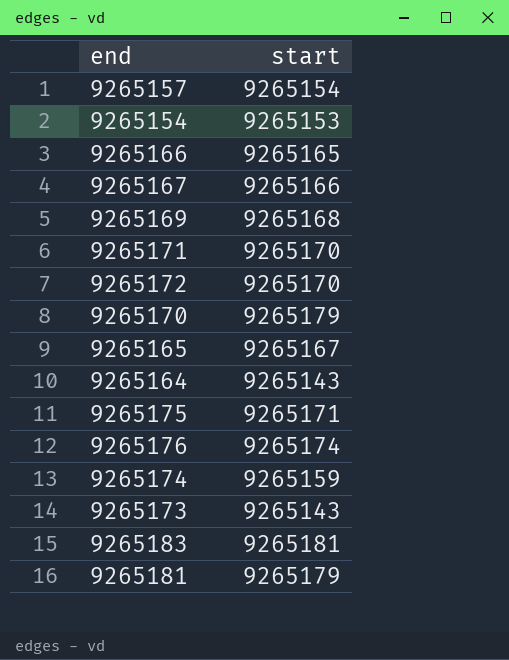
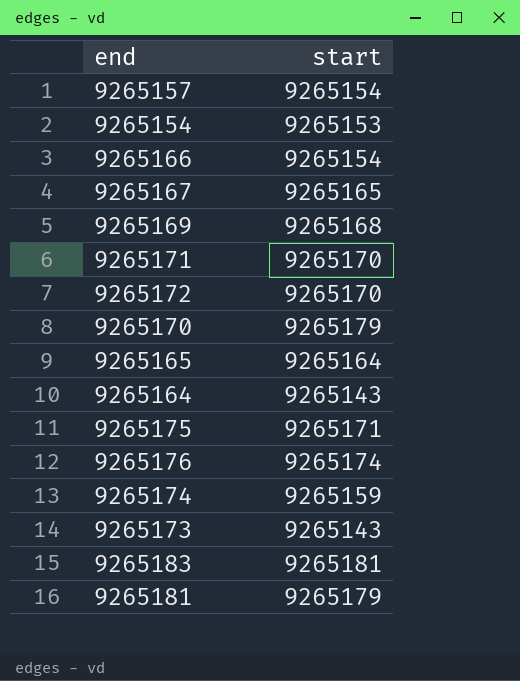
9265166 | start: 9265165 -> 9265154
9265167 | start: 9265166 -> 9265165
9265165 | start: 9265167 -> 9265164

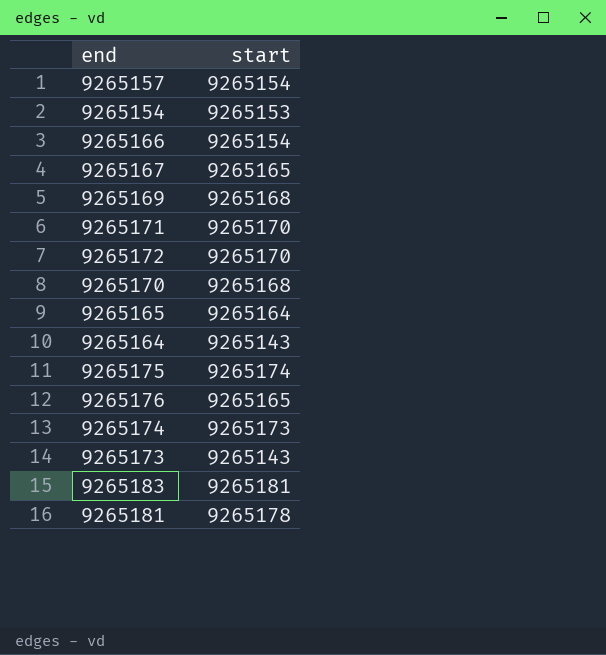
9265170 | start: 9265179 -> 9265168
9265175 | start: 9265171 -> 9265174
9265176 | start: 9265174 -> 9265165
9265174 | start: 9265159 -> 9265173
9265181 | start: 9265179 -> 9265178

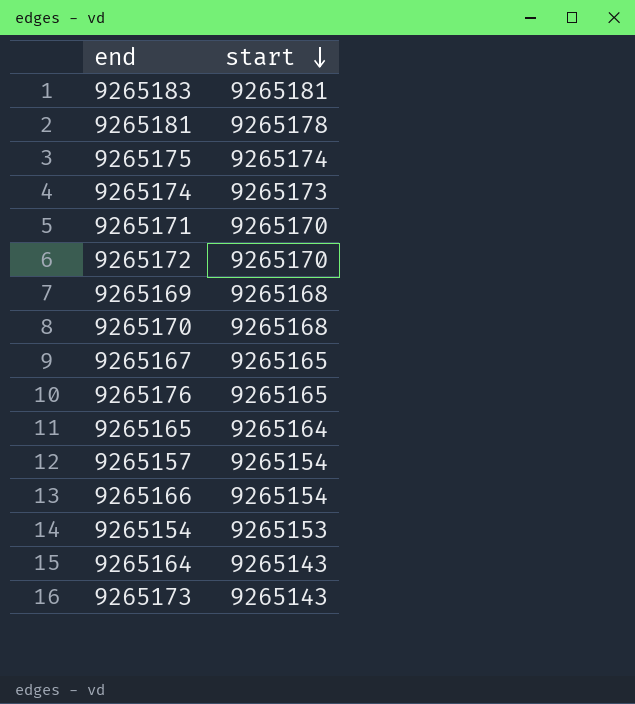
row order: none -> start descending

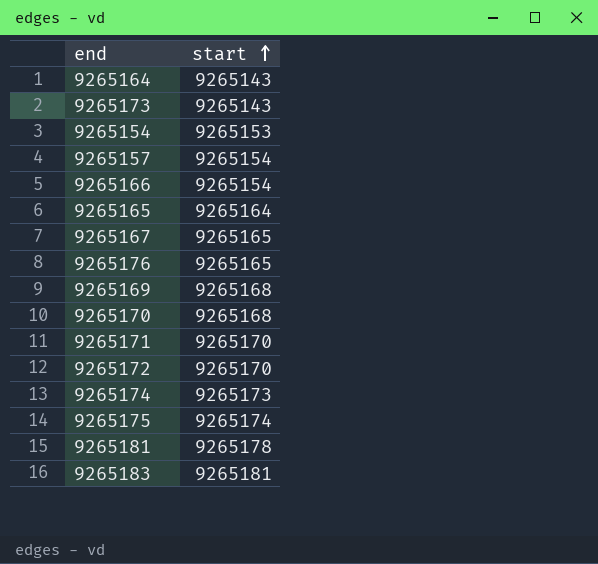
row order: start descending -> start ascending

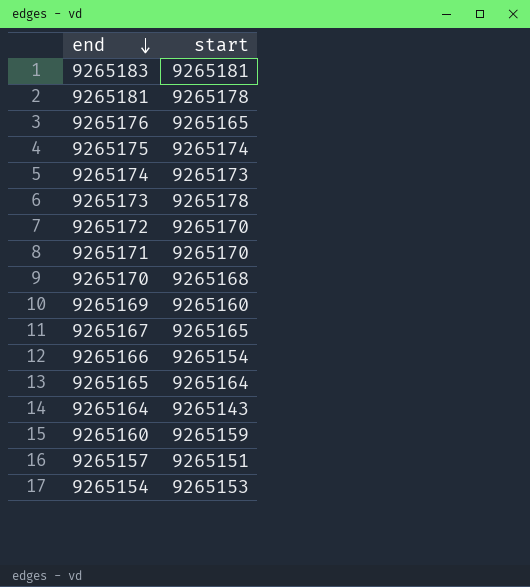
row order: start ascending -> end descending
9265173 | start: 9265143 -> 9265178
9265169 | start: 9265168 -> 9265160
row 9265160: none -> 9265159
9265157 | start: 9265154 -> 9265151

